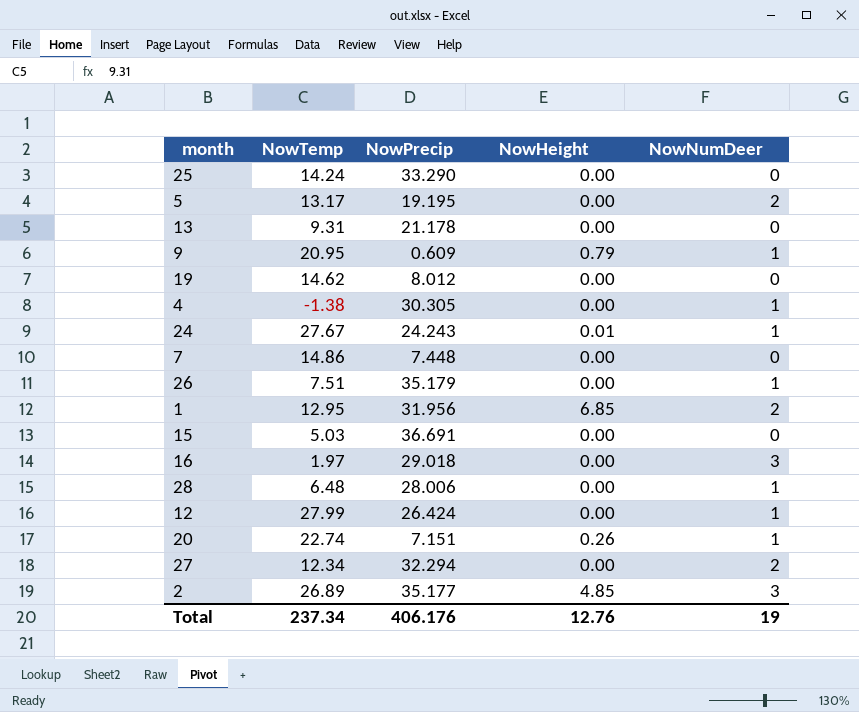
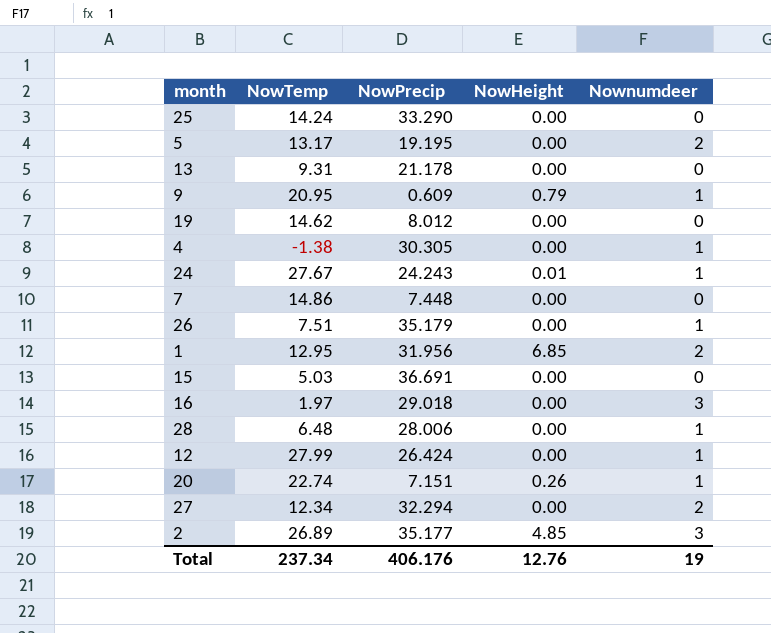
column name: NowNumDeer -> Nownumdeer

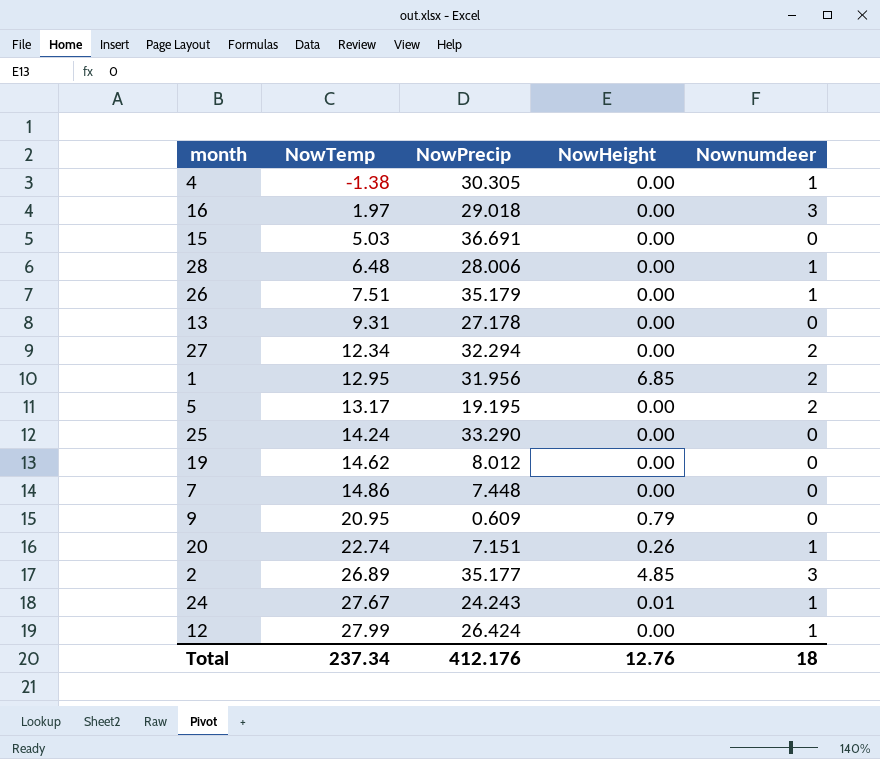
row order: none -> NowTemp ascending
13 | NowPrecip: 21.178 -> 27.178
9 | Nownumdeer: 1 -> 0
Total | NowPrecip: 406.176 -> 412.176
Total | Nownumdeer: 19 -> 18

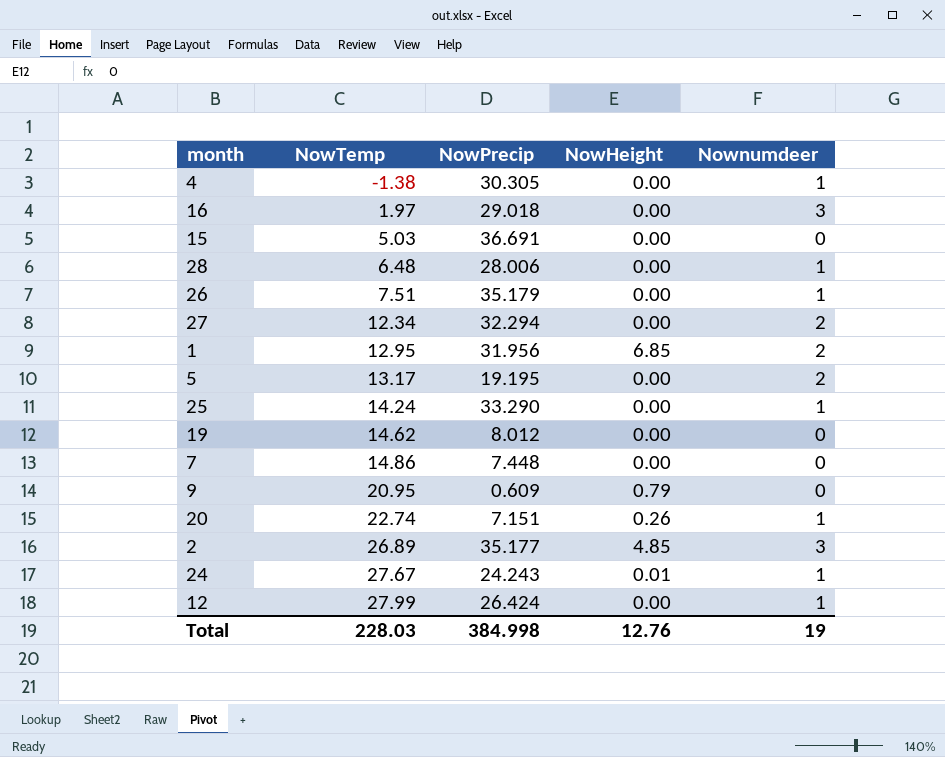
row 13: 9.31 | 27.178 | 0.00 | 0 -> none
25 | Nownumdeer: 0 -> 1
Total | NowTemp: 237.34 -> 228.03
Total | NowPrecip: 412.176 -> 384.998
Total | Nownumdeer: 18 -> 19

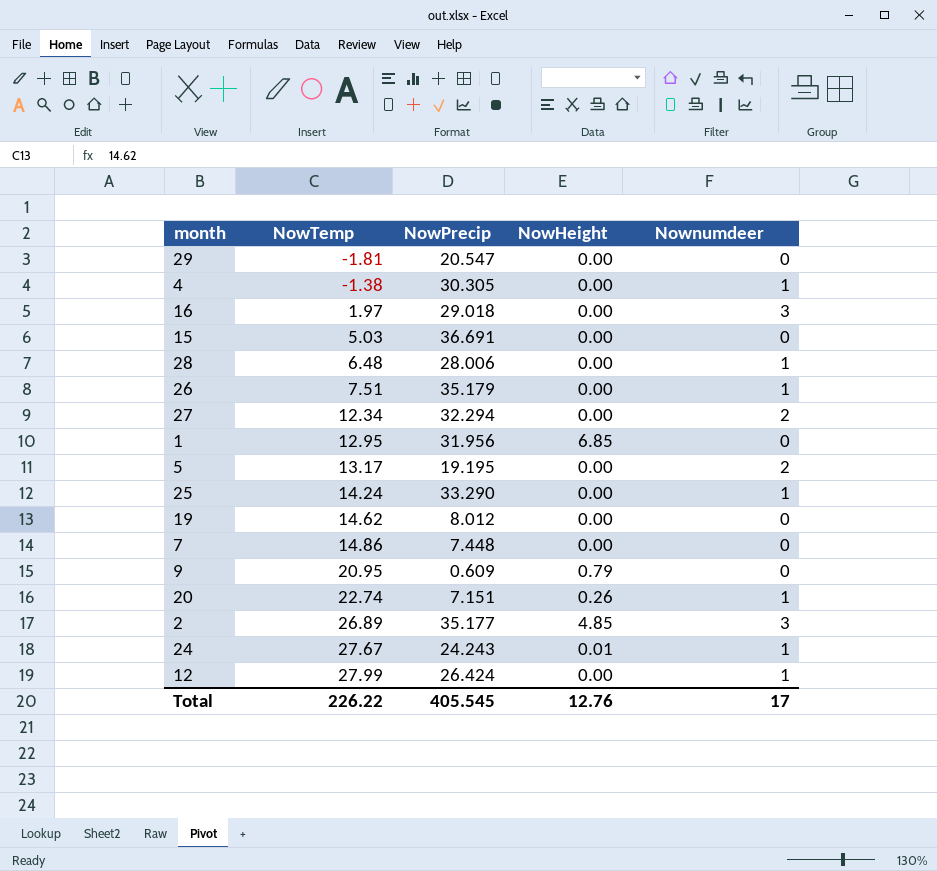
row 29: none -> -1.81 | 20.547 | 0.00 | 0
1 | Nownumdeer: 2 -> 0
Total | NowTemp: 228.03 -> 226.22
Total | NowPrecip: 384.998 -> 405.545
Total | Nownumdeer: 19 -> 17

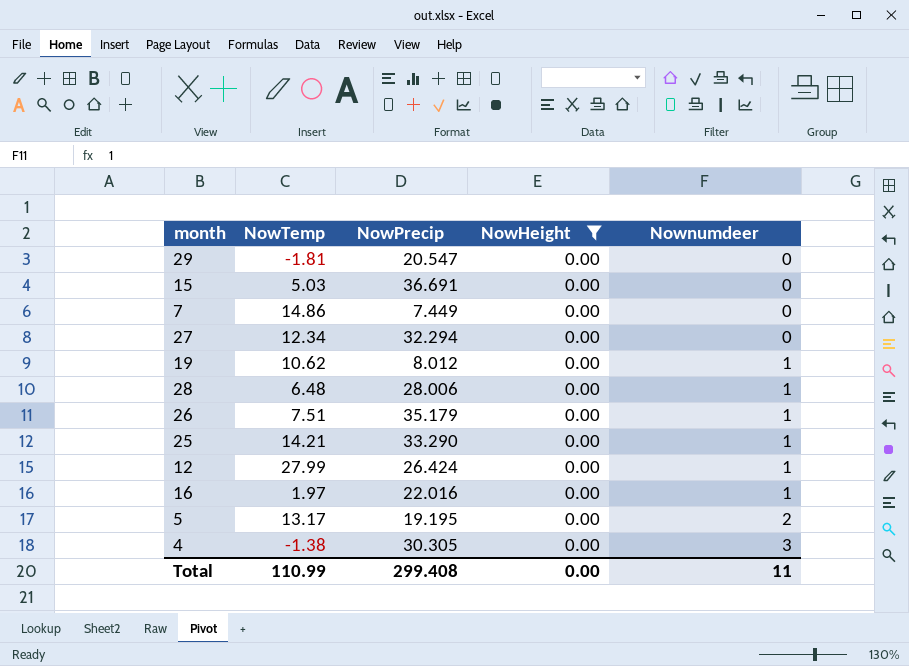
filter: none -> NowHeight = 0.00
row order: NowTemp ascending -> Nownumdeer ascending
7 | NowPrecip: 7.448 -> 7.449
27 | Nownumdeer: 2 -> 0
19 | NowTemp: 14.62 -> 10.62
19 | Nownumdeer: 0 -> 1
25 | NowTemp: 14.24 -> 14.21
16 | NowPrecip: 29.018 -> 22.016
16 | Nownumdeer: 3 -> 1
4 | Nownumdeer: 1 -> 3
Total | NowTemp: 226.22 -> 110.99
Total | NowPrecip: 405.545 -> 299.408
Total | NowHeight: 12.76 -> 0.00
Total | Nownumdeer: 17 -> 11

